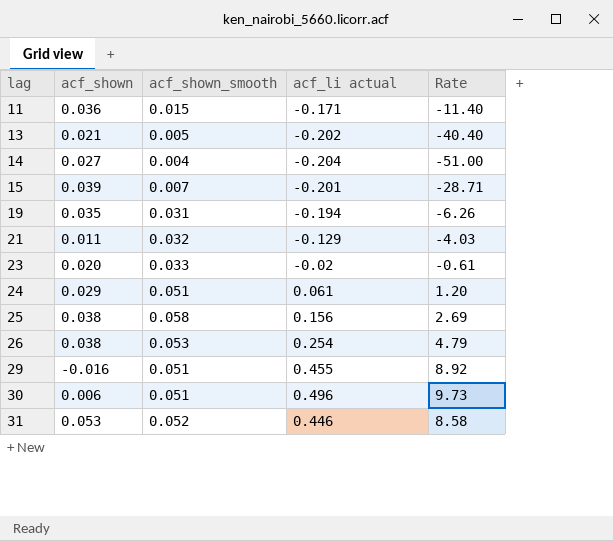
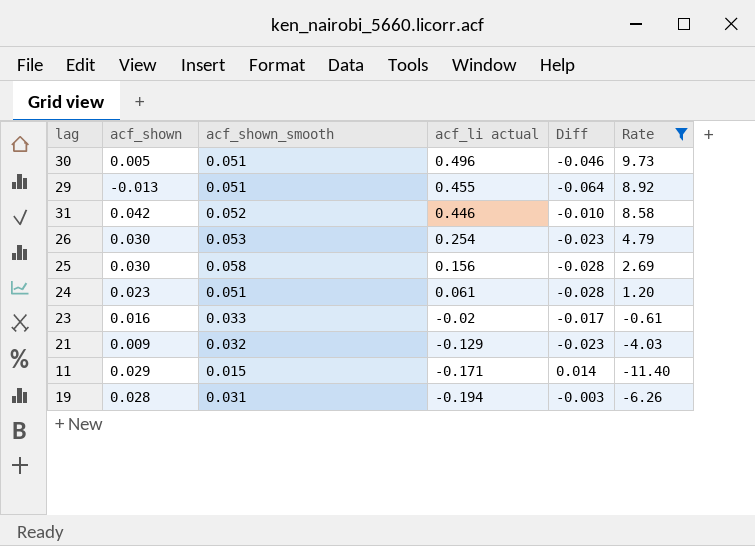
filter: none -> Rate >= -11.40
row order: lag ascending -> acf_li actual descending
column Diff | formula: none -> [acf_shown] - [acf_shown_smooth]
30 | acf_shown: 0.006 -> 0.005
29 | acf_shown: -0.016 -> -0.013
31 | acf_shown: 0.053 -> 0.042
26 | acf_shown: 0.038 -> 0.030
25 | acf_shown: 0.038 -> 0.030
24 | acf_shown: 0.029 -> 0.023
23 | acf_shown: 0.020 -> 0.016
21 | acf_shown: 0.011 -> 0.009
11 | acf_shown: 0.036 -> 0.029
19 | acf_shown: 0.035 -> 0.028

